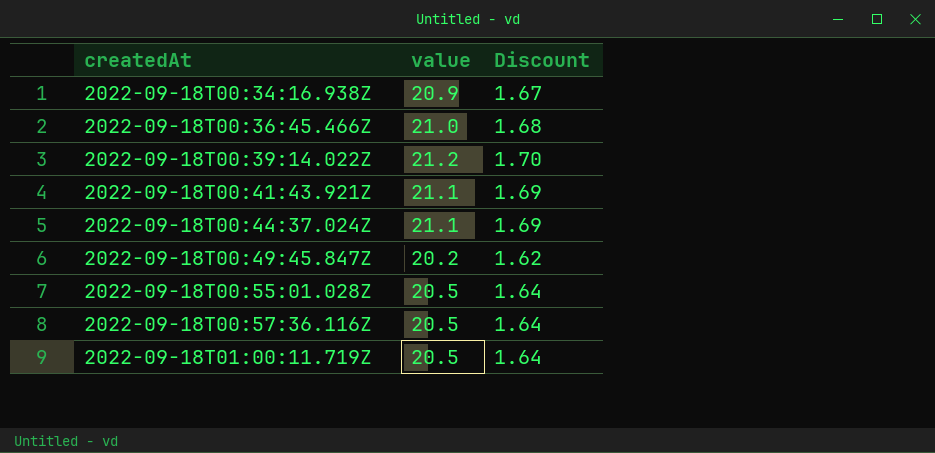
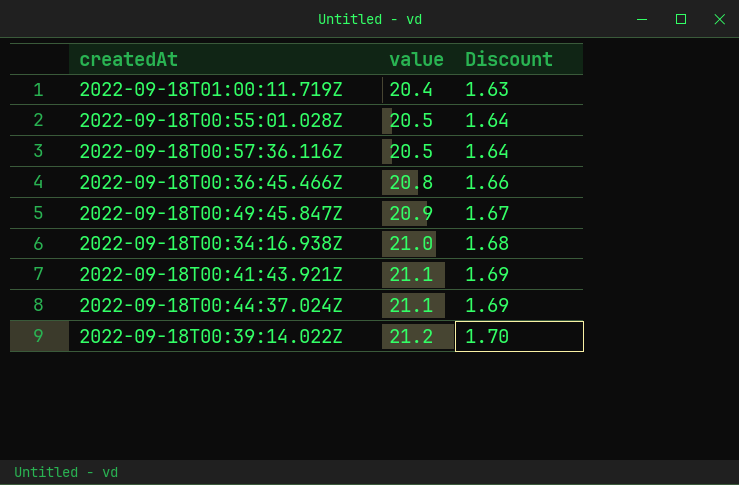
row order: createdAt ascending -> value ascending
2022-09-18T01:00:11.719Z | value: 20.5 -> 20.4
2022-09-18T01:00:11.719Z | Discount: 1.64 -> 1.63
2022-09-18T00:36:45.466Z | value: 21.0 -> 20.8
2022-09-18T00:36:45.466Z | Discount: 1.68 -> 1.66
2022-09-18T00:49:45.847Z | value: 20.2 -> 20.9
2022-09-18T00:49:45.847Z | Discount: 1.62 -> 1.67
2022-09-18T00:34:16.938Z | value: 20.9 -> 21.0
2022-09-18T00:34:16.938Z | Discount: 1.67 -> 1.68

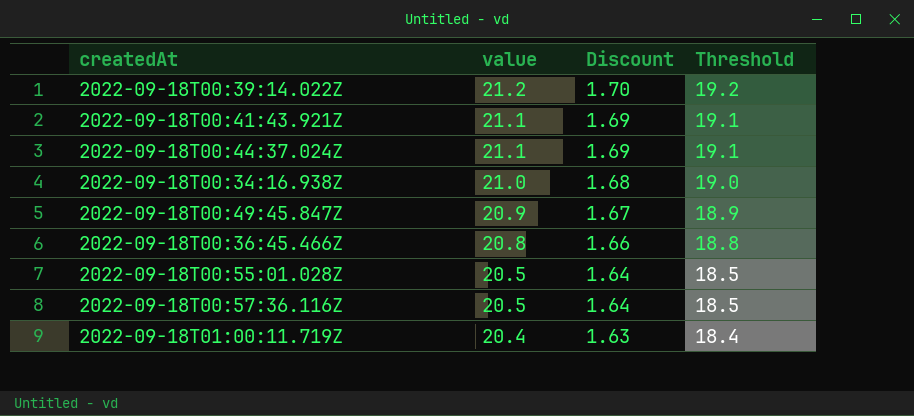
row order: value ascending -> value descending
column Threshold | formula: none -> [value] - 2

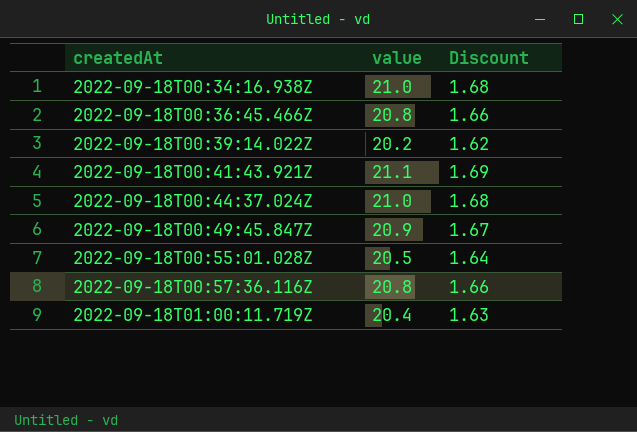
row order: value descending -> createdAt ascending
column Threshold | formula: [value] - 2 -> none
2022-09-18T00:39:14.022Z | value: 21.2 -> 20.2
2022-09-18T00:39:14.022Z | Discount: 1.70 -> 1.62
2022-09-18T00:44:37.024Z | value: 21.1 -> 21.0
2022-09-18T00:44:37.024Z | Discount: 1.69 -> 1.68
2022-09-18T00:57:36.116Z | value: 20.5 -> 20.8
2022-09-18T00:57:36.116Z | Discount: 1.64 -> 1.66

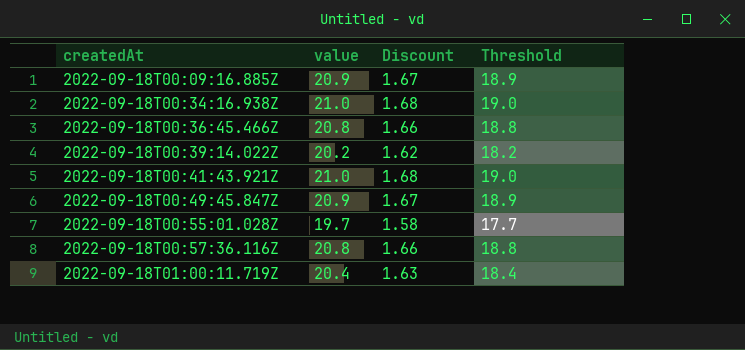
column Threshold | formula: none -> [value] - 2
row 2022-09-18T00:44:37.024Z: 21.0 | 1.68 -> none
row 2022-09-18T00:09:16.885Z: none -> 20.9 | 1.67 | 18.9
2022-09-18T00:41:43.921Z | value: 21.1 -> 21.0
2022-09-18T00:41:43.921Z | Discount: 1.69 -> 1.68
2022-09-18T00:55:01.028Z | value: 20.5 -> 19.7
2022-09-18T00:55:01.028Z | Discount: 1.64 -> 1.58

